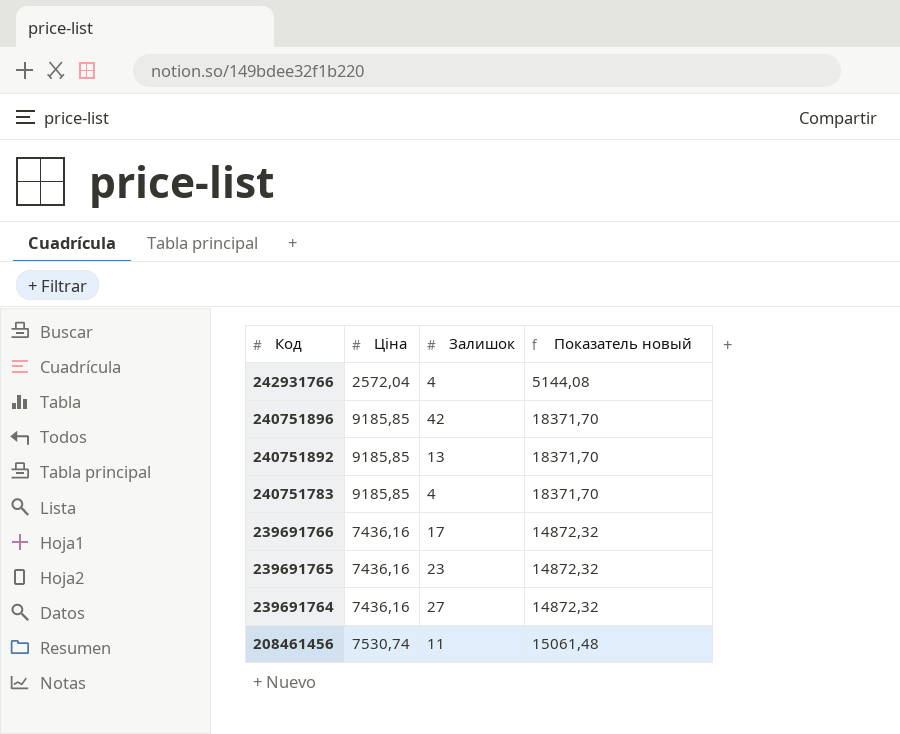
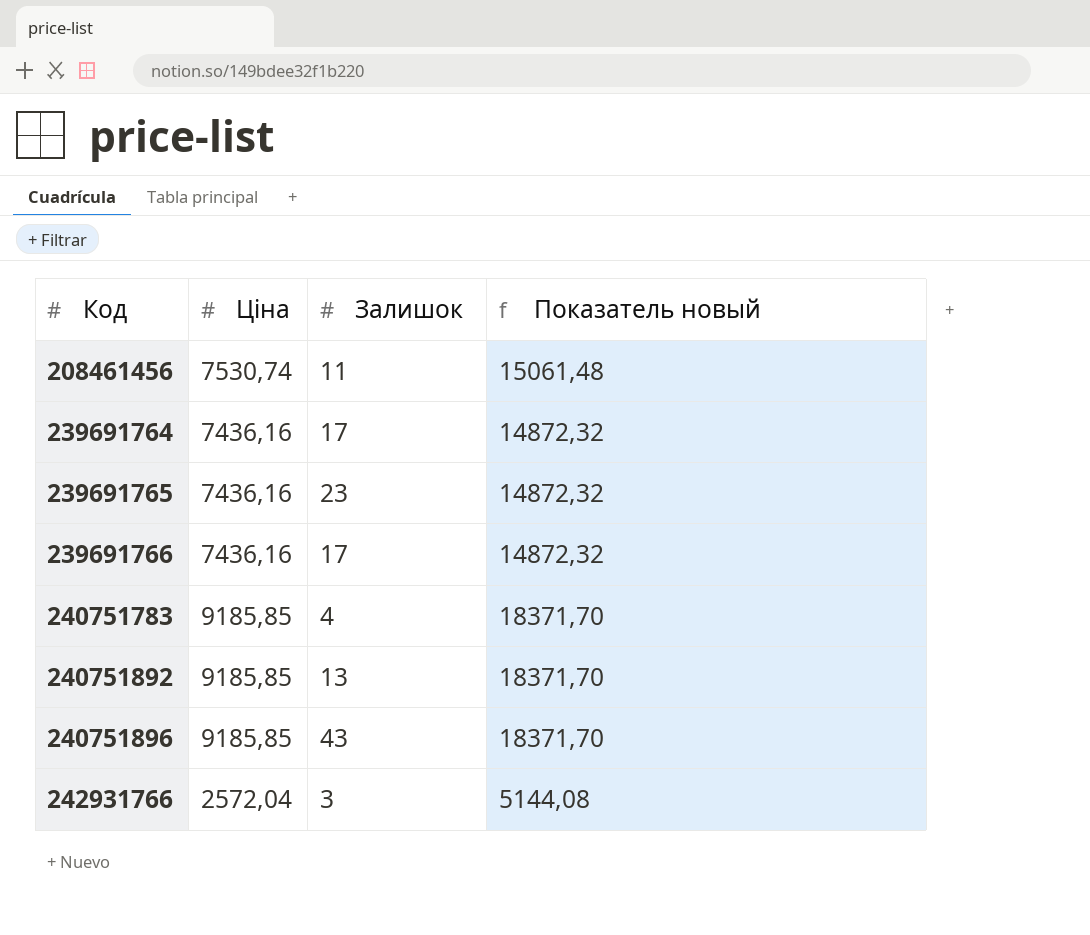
row order: Код descending -> Код ascending
239691764 | Залишок: 27 -> 17
240751896 | Залишок: 42 -> 43
242931766 | Залишок: 4 -> 3

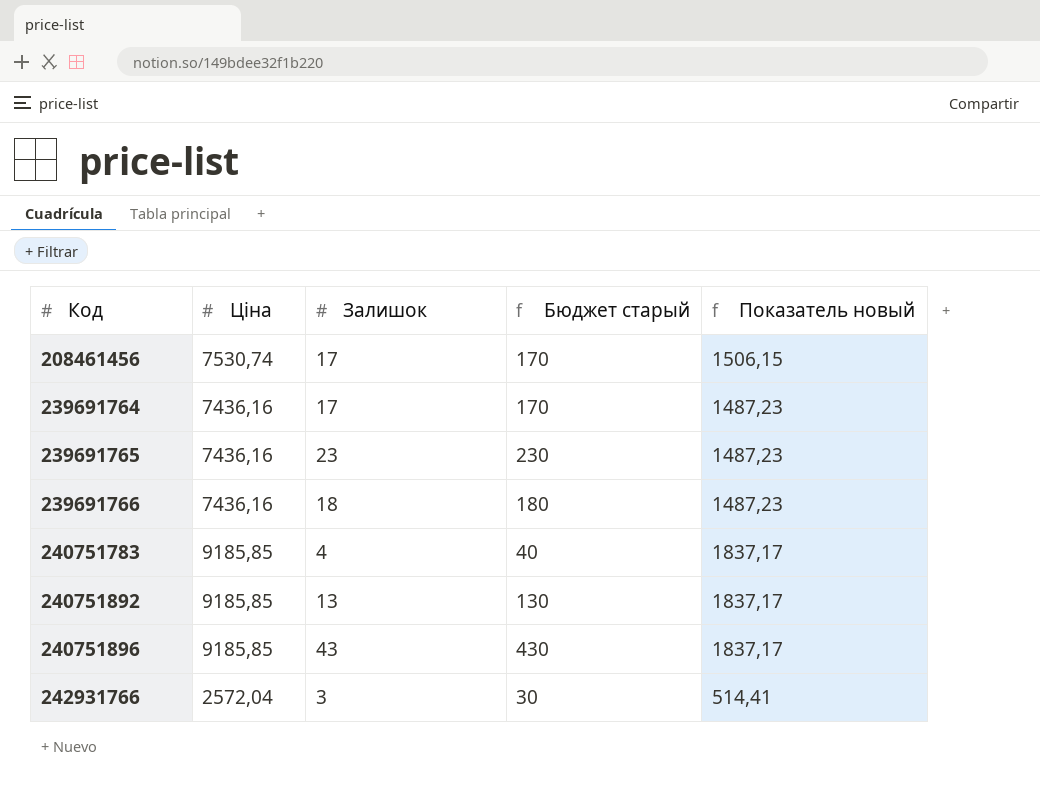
column Бюджет старый | formula: none -> [Залишок] * 10
column Показатель новый | formula: [Ціна] * 2 -> [Ціна] * 0,2
208461456 | Залишок: 11 -> 17
239691766 | Залишок: 17 -> 18

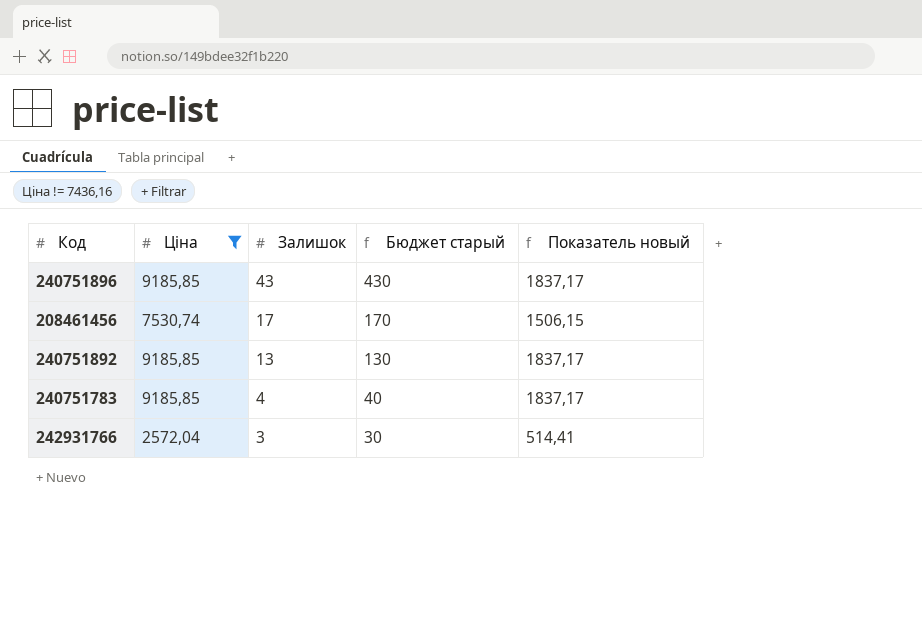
filter: none -> Ціна != 7436,16
row order: Код ascending -> Залишок descending

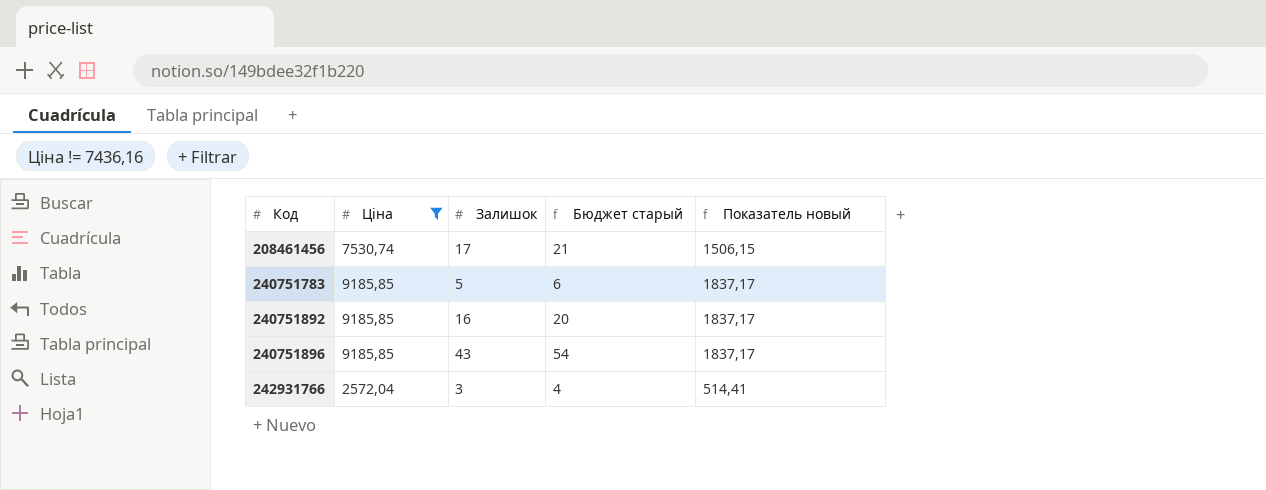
row order: Залишок descending -> Код ascending
column Бюджет старый | formula: [Залишок] * 10 -> [Залишок] * 1,25
240751783 | Залишок: 4 -> 5
240751892 | Залишок: 13 -> 16

